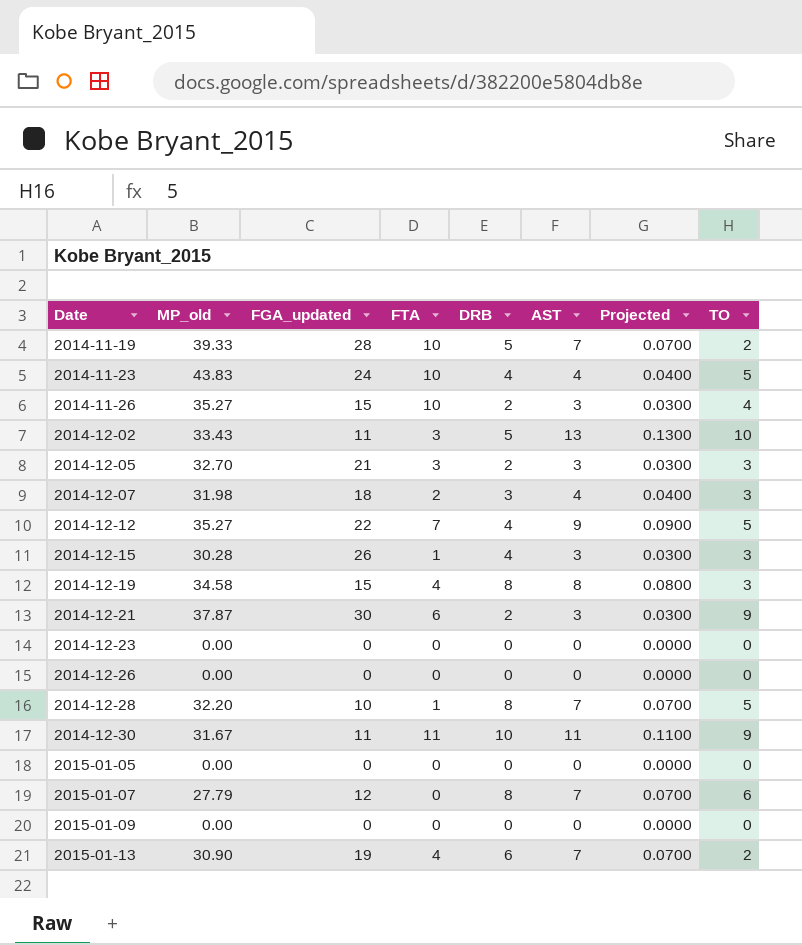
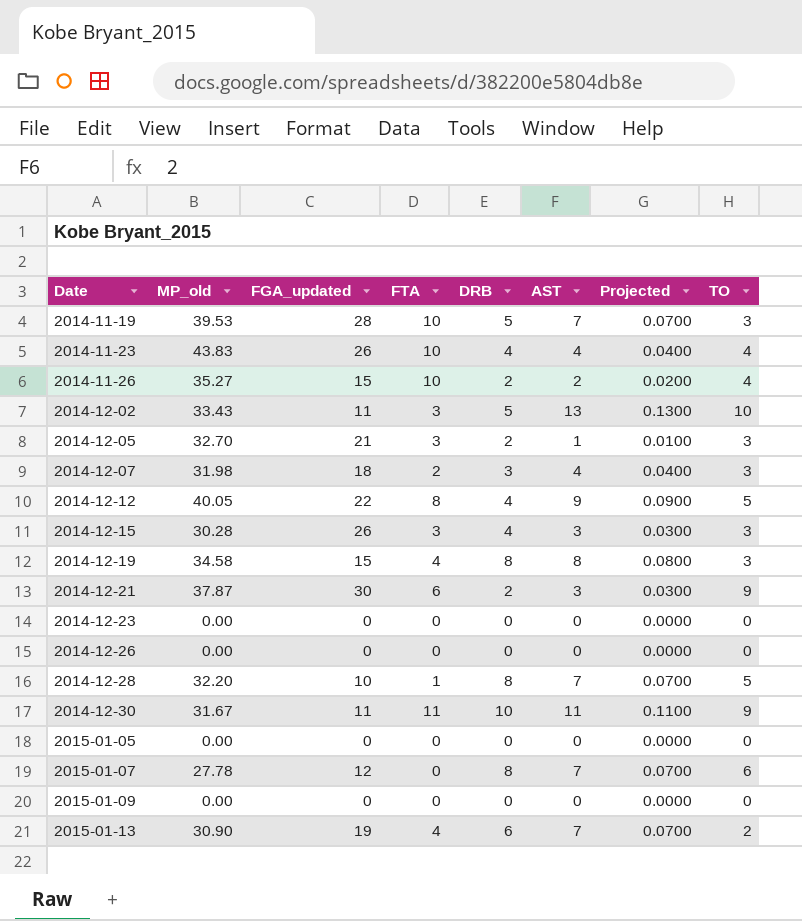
2014-11-19 | MP_old: 39.33 -> 39.53
2014-11-19 | TO: 2 -> 3
2014-11-23 | FGA_updated: 24 -> 26
2014-11-23 | TO: 5 -> 4
2014-11-26 | AST: 3 -> 2
2014-11-26 | Projected: 0.0300 -> 0.0200
2014-12-05 | AST: 3 -> 1
2014-12-05 | Projected: 0.0300 -> 0.0100
2014-12-12 | MP_old: 35.27 -> 40.05
2014-12-12 | FTA: 7 -> 8
2014-12-15 | FTA: 1 -> 3
2015-01-07 | MP_old: 27.79 -> 27.78

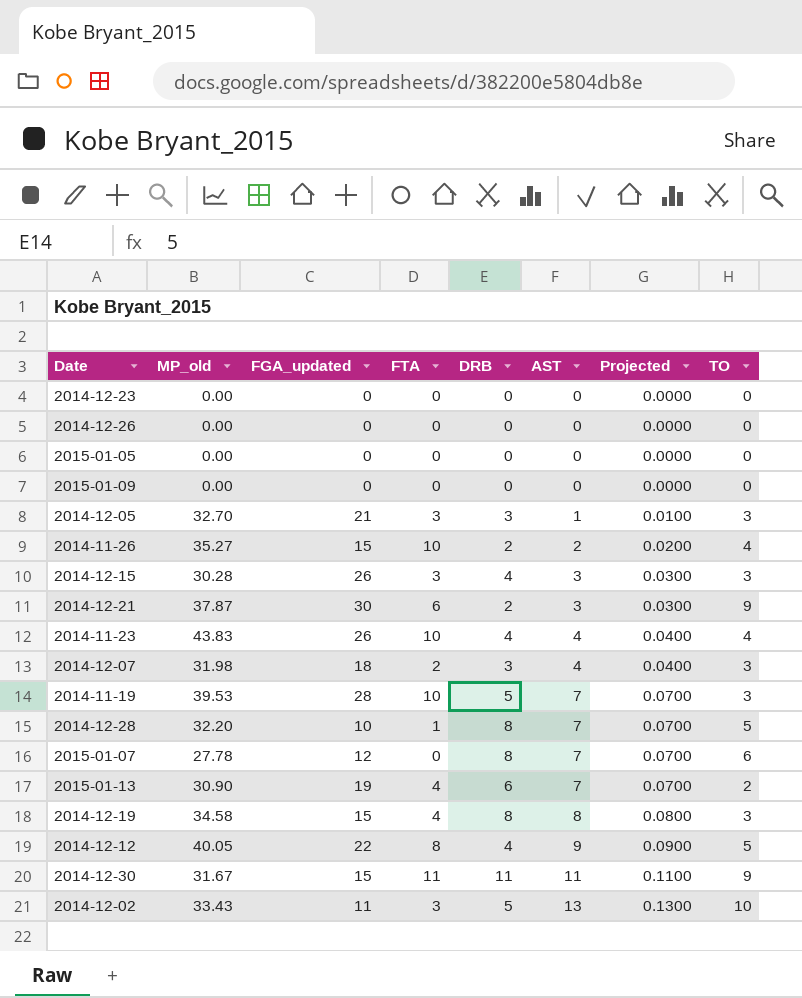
row order: Date ascending -> AST ascending
2014-12-05 | DRB: 2 -> 3
2014-12-30 | FGA_updated: 11 -> 15
2014-12-30 | DRB: 10 -> 11

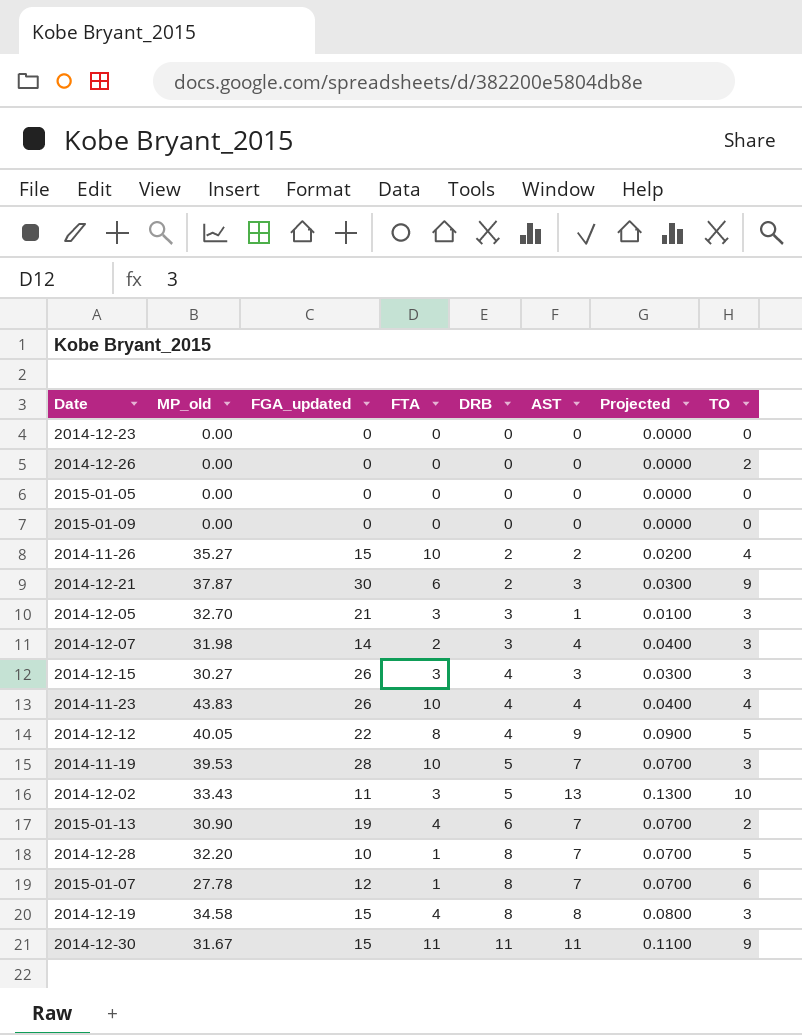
row order: AST ascending -> DRB ascending
2014-12-26 | TO: 0 -> 2
2014-12-07 | FGA_updated: 18 -> 14
2014-12-15 | MP_old: 30.28 -> 30.27
2015-01-07 | FTA: 0 -> 1

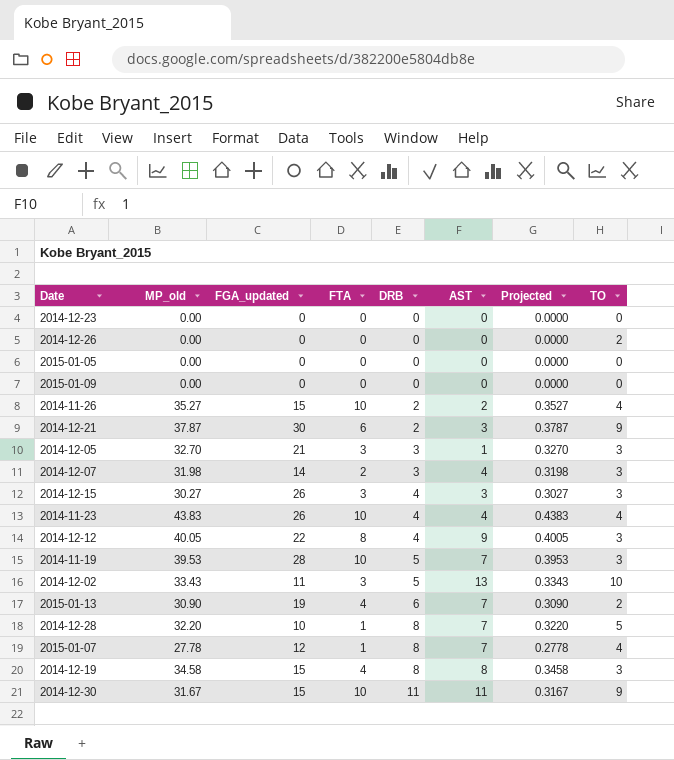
column Projected | formula: [AST] * 0.01 -> [MP_old] * 0.01
2014-12-12 | TO: 5 -> 3
2015-01-07 | TO: 6 -> 4
2014-12-30 | FTA: 11 -> 10

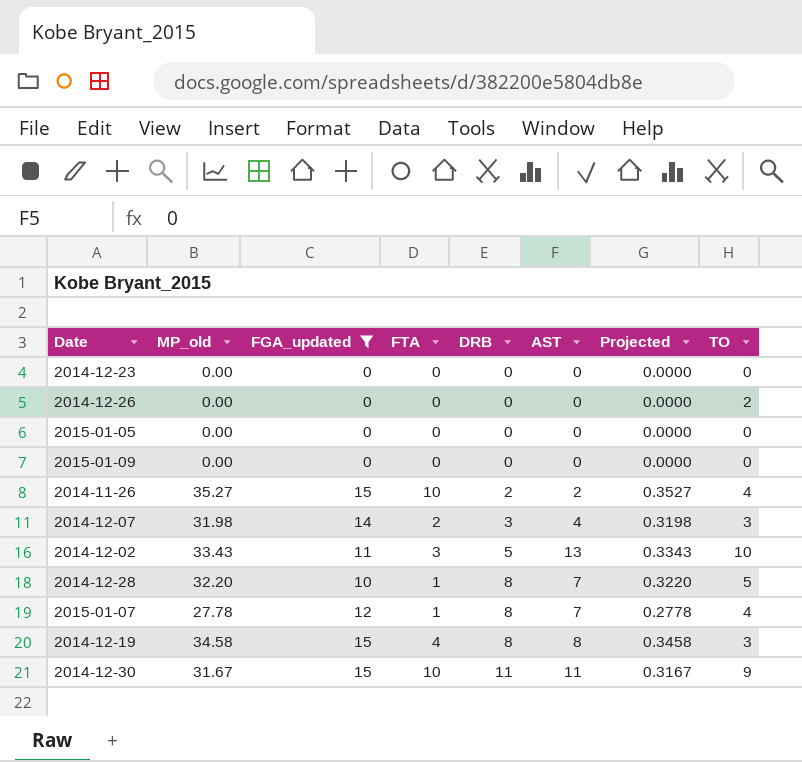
filter: none -> FGA_updated <= 15

